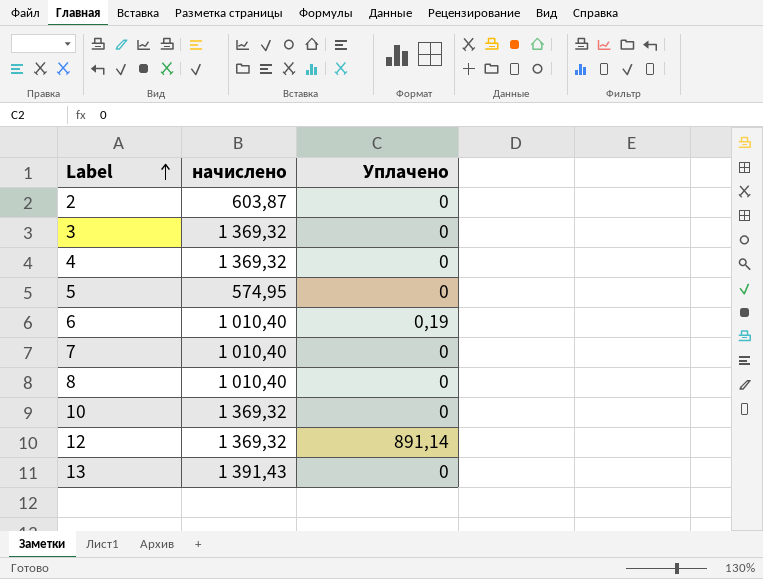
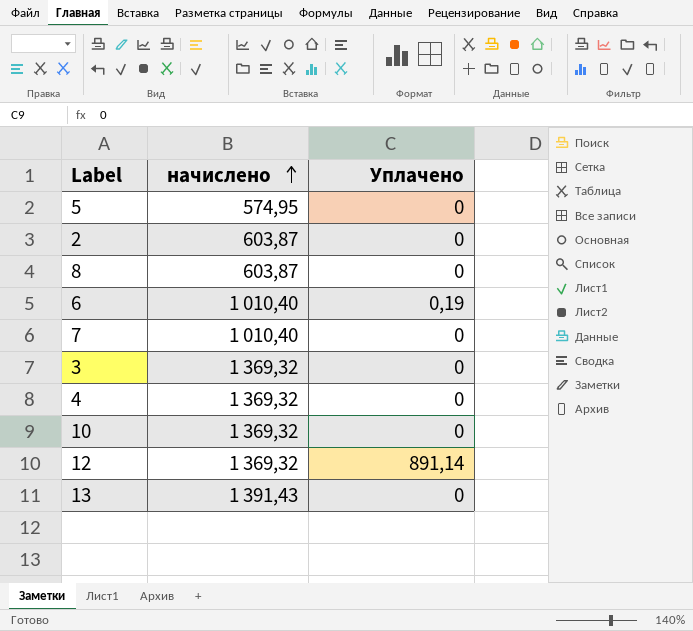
row order: Label ascending -> начислено ascending
8 | начислено: 1 010,40 -> 603,87

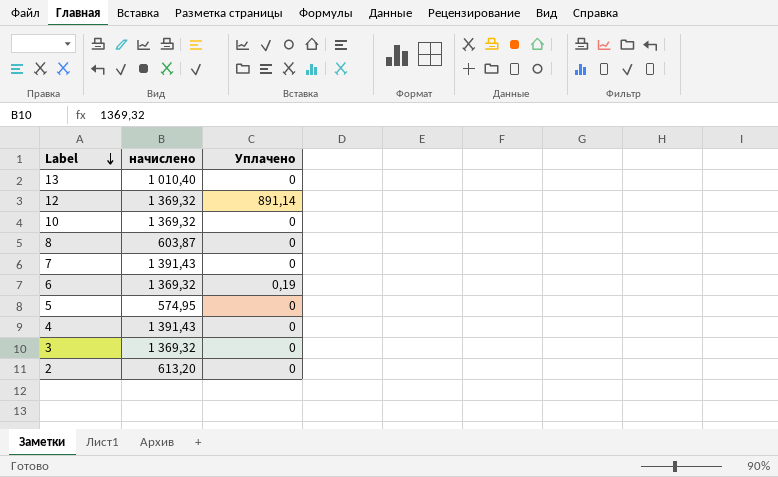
row order: начислено ascending -> Label descending
13 | начислено: 1 391,43 -> 1 010,40
7 | начислено: 1 010,40 -> 1 391,43
6 | начислено: 1 010,40 -> 1 369,32
4 | начислено: 1 369,32 -> 1 391,43
2 | начислено: 603,87 -> 613,20

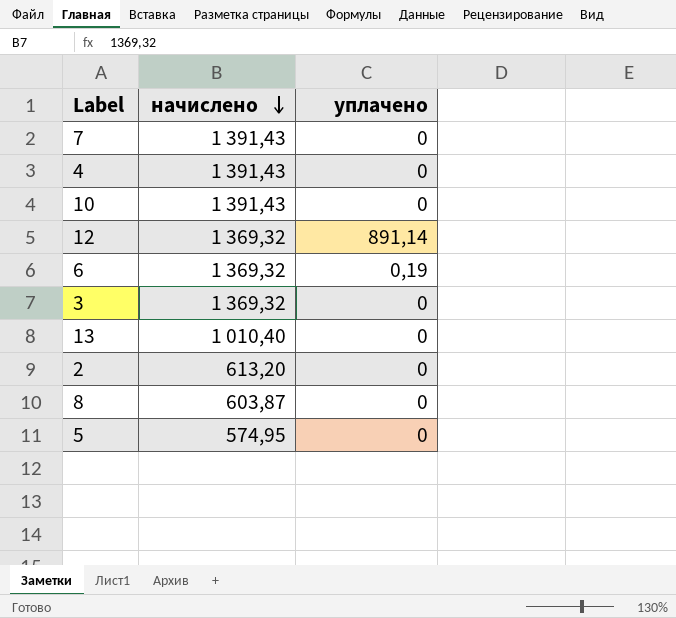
row order: Label descending -> начислено descending
column name: Уплачено -> уплачено
10 | начислено: 1 369,32 -> 1 391,43

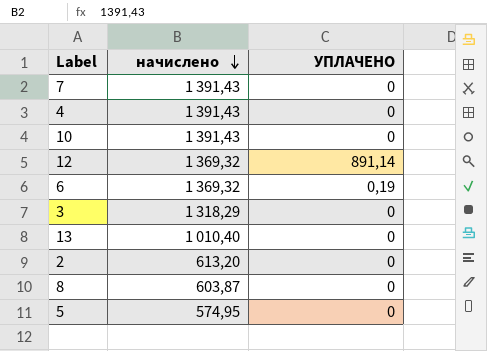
column name: уплачено -> УПЛАЧЕНО
3 | начислено: 1 369,32 -> 1 318,29

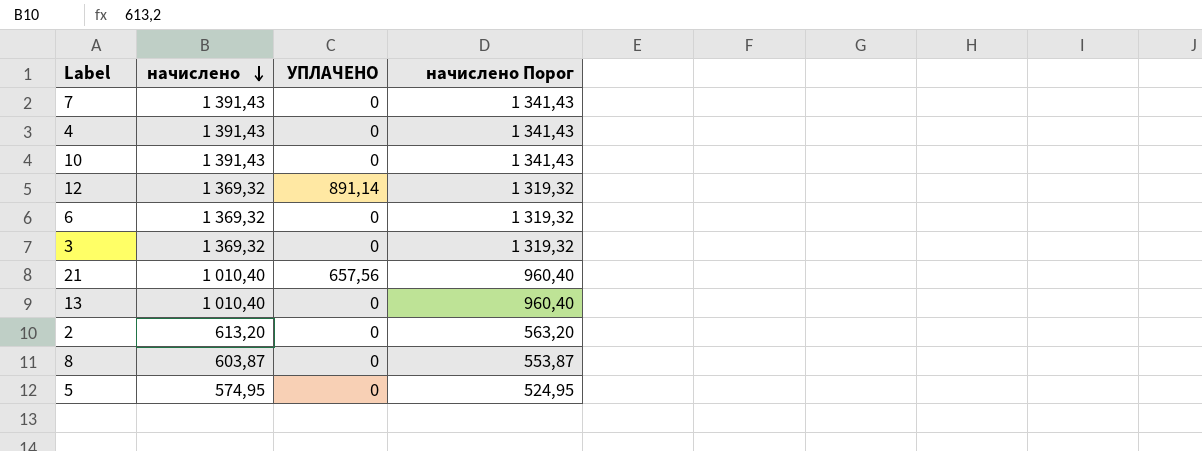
column начислено Порог | formula: none -> [начислено] - 50
6 | УПЛАЧЕНО: 0,19 -> 0
3 | начислено: 1 318,29 -> 1 369,32
row 21: none -> 1 010,40 | 657,56 | 960,40

